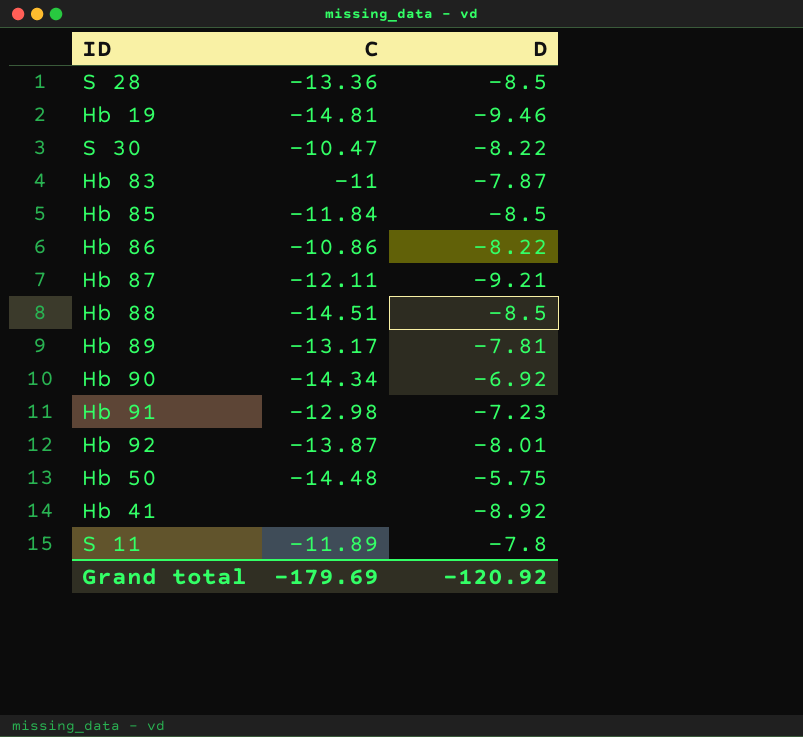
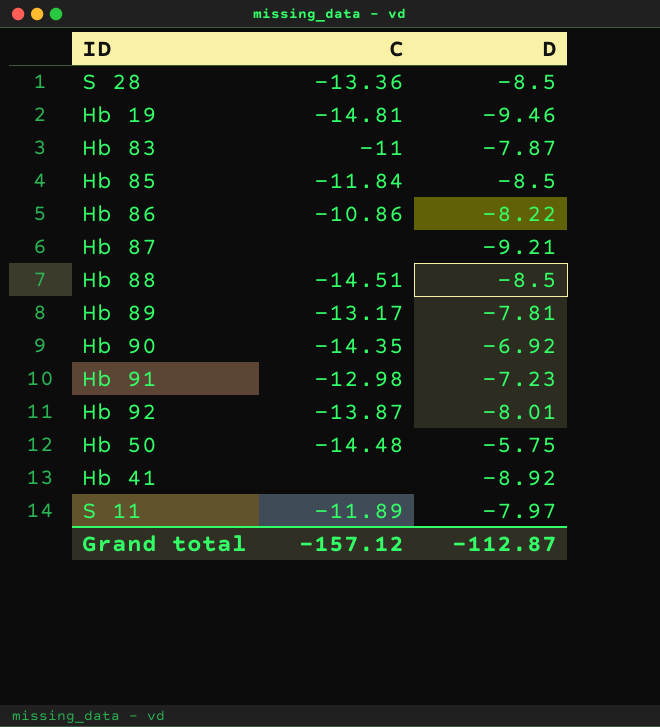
row S 30: -10.47 | -8.22 -> none
Hb 87 | C: -12.11 -> none
Hb 90 | C: -14.34 -> -14.35
S 11 | D: -7.8 -> -7.97
Grand total | C: -179.69 -> -157.12
Grand total | D: -120.92 -> -112.87

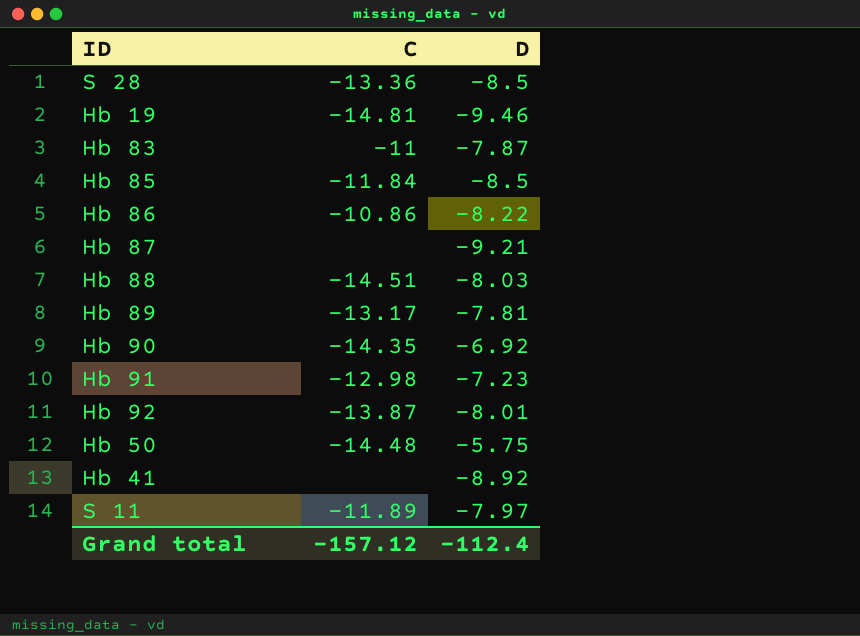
Hb 88 | D: -8.5 -> -8.03
Grand total | D: -112.87 -> -112.4

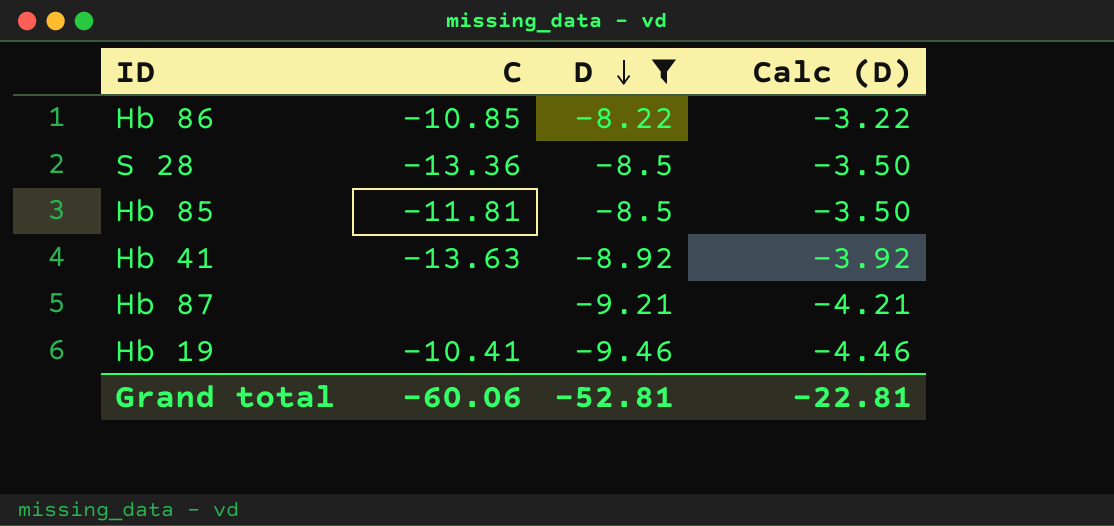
filter: none -> D <= -8.22
row order: none -> D descending
column Calc (D) | formula: none -> [D] + 5
Hb 86 | C: -10.86 -> -10.85
Hb 85 | C: -11.84 -> -11.81
Hb 41 | C: none -> -13.63
Hb 19 | C: -14.81 -> -10.41
Grand total | C: -157.12 -> -60.06
Grand total | D: -112.4 -> -52.81

